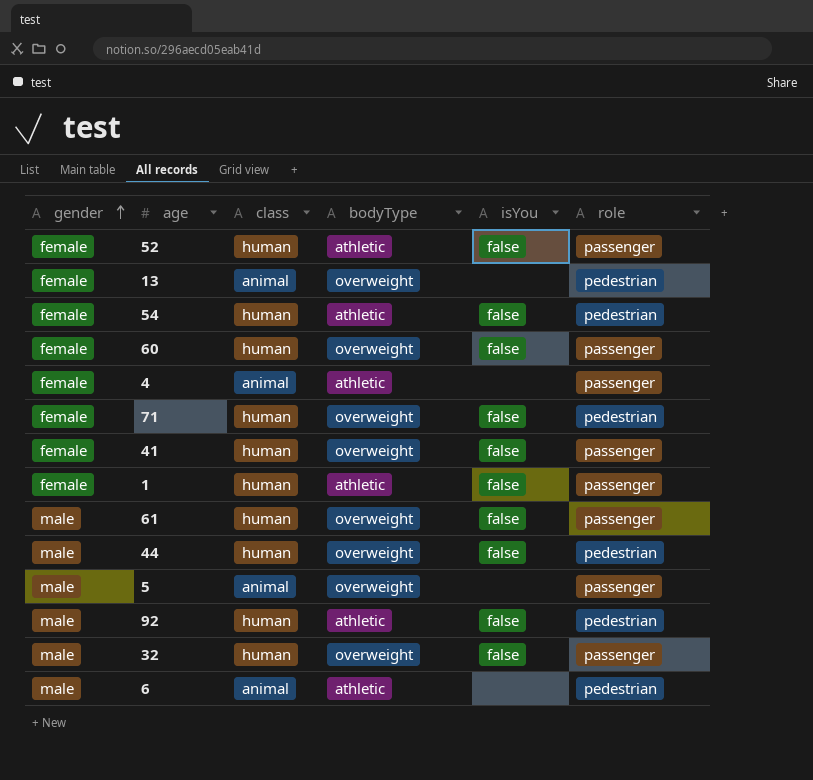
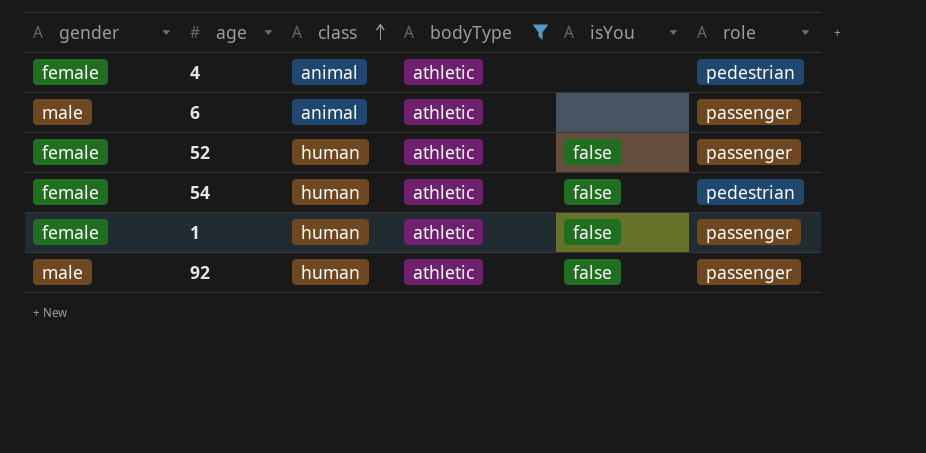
filter: none -> bodyType = athletic
row order: gender ascending -> class ascending
4 | role: passenger -> pedestrian
6 | role: pedestrian -> passenger
92 | role: pedestrian -> passenger

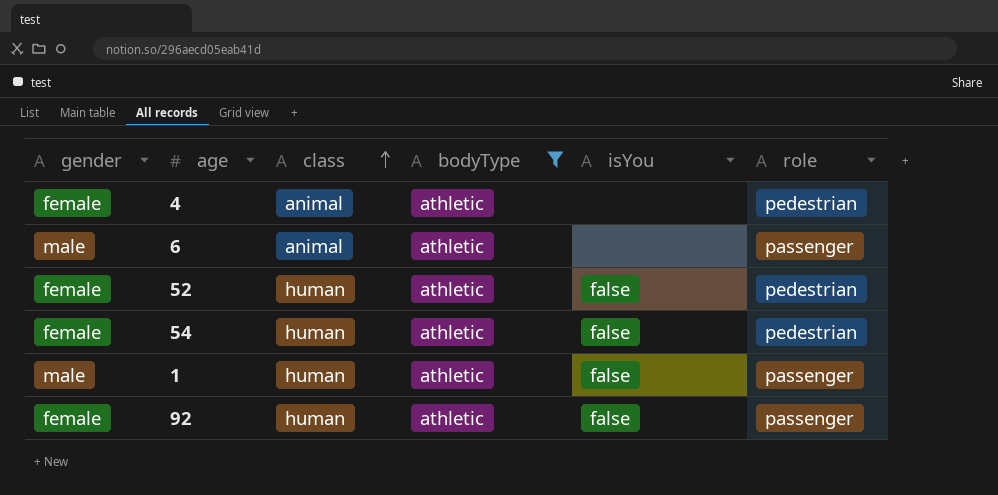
52 | role: passenger -> pedestrian
1 | gender: female -> male
92 | gender: male -> female

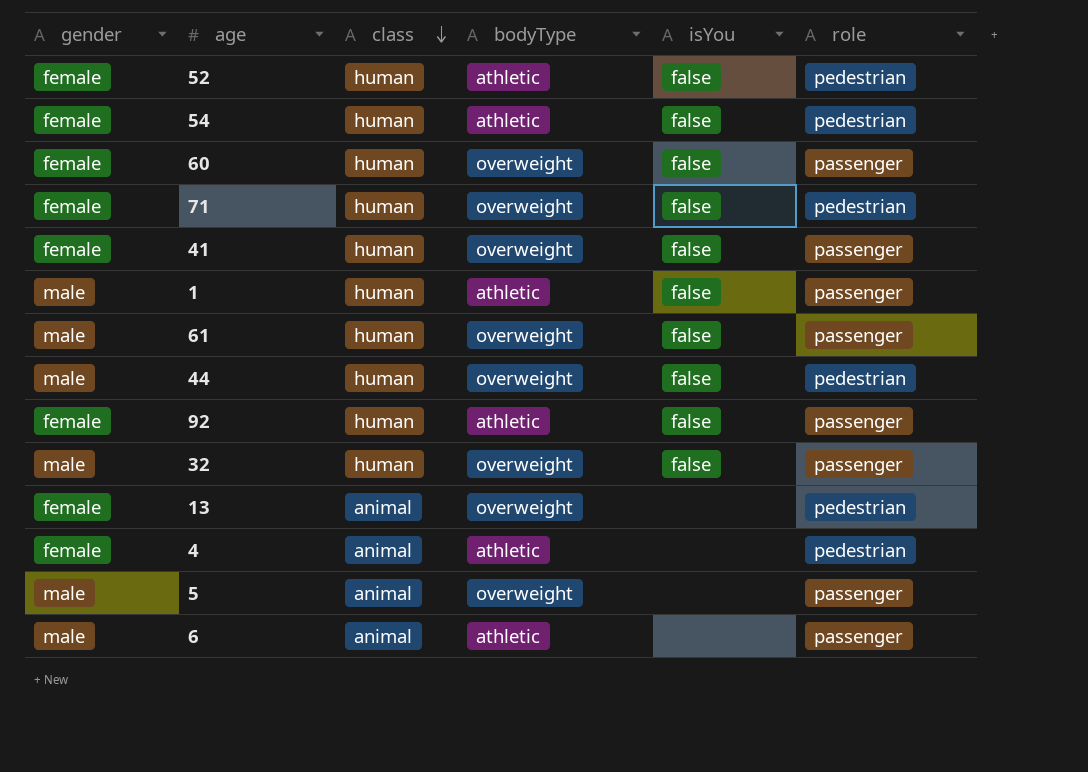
filter: bodyType = athletic -> none
row order: class ascending -> class descending

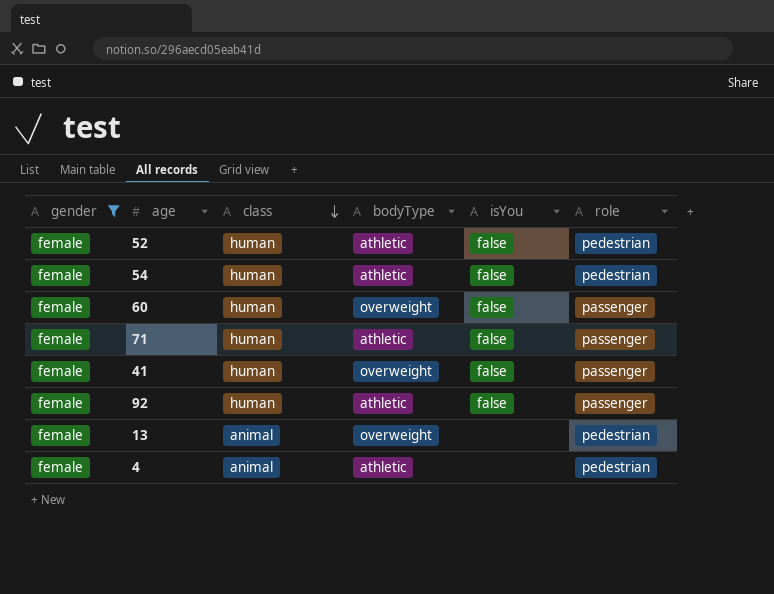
filter: none -> gender = female
71 | bodyType: overweight -> athletic
71 | role: pedestrian -> passenger

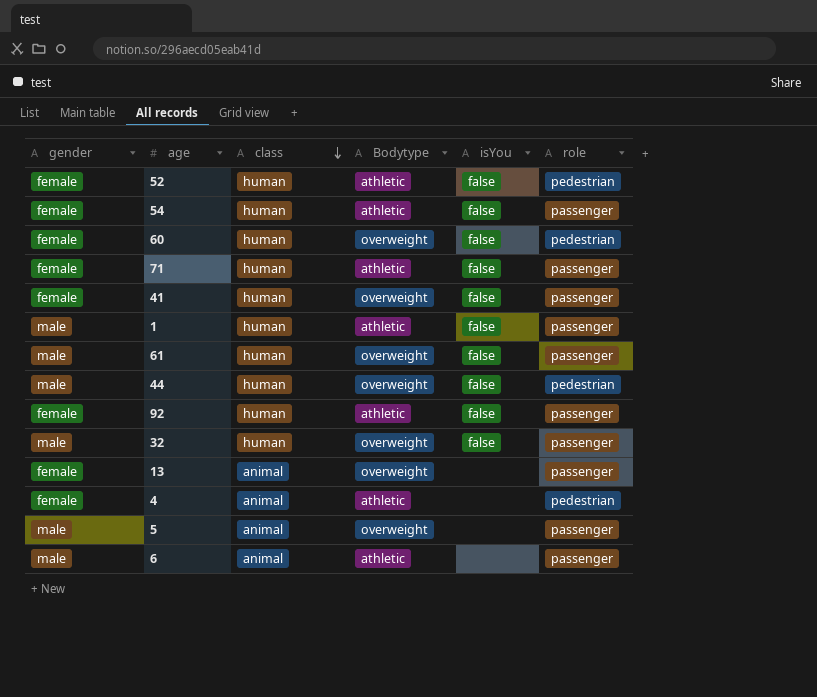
filter: gender = female -> none
column name: bodyType -> Bodytype
54 | role: pedestrian -> passenger
60 | role: passenger -> pedestrian
13 | role: pedestrian -> passenger

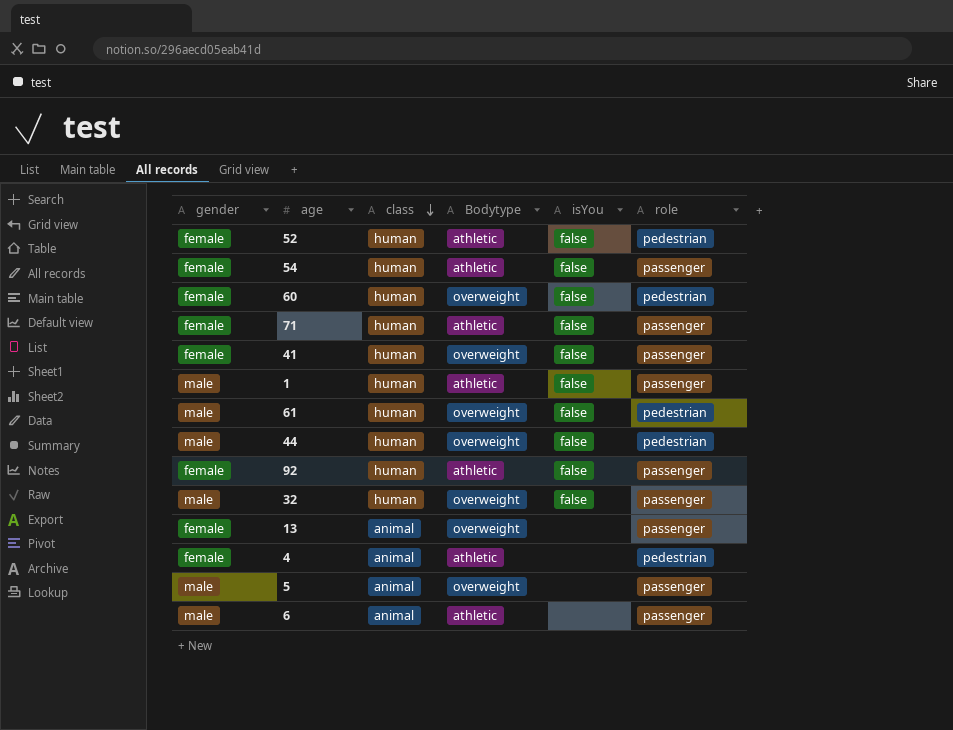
61 | role: passenger -> pedestrian

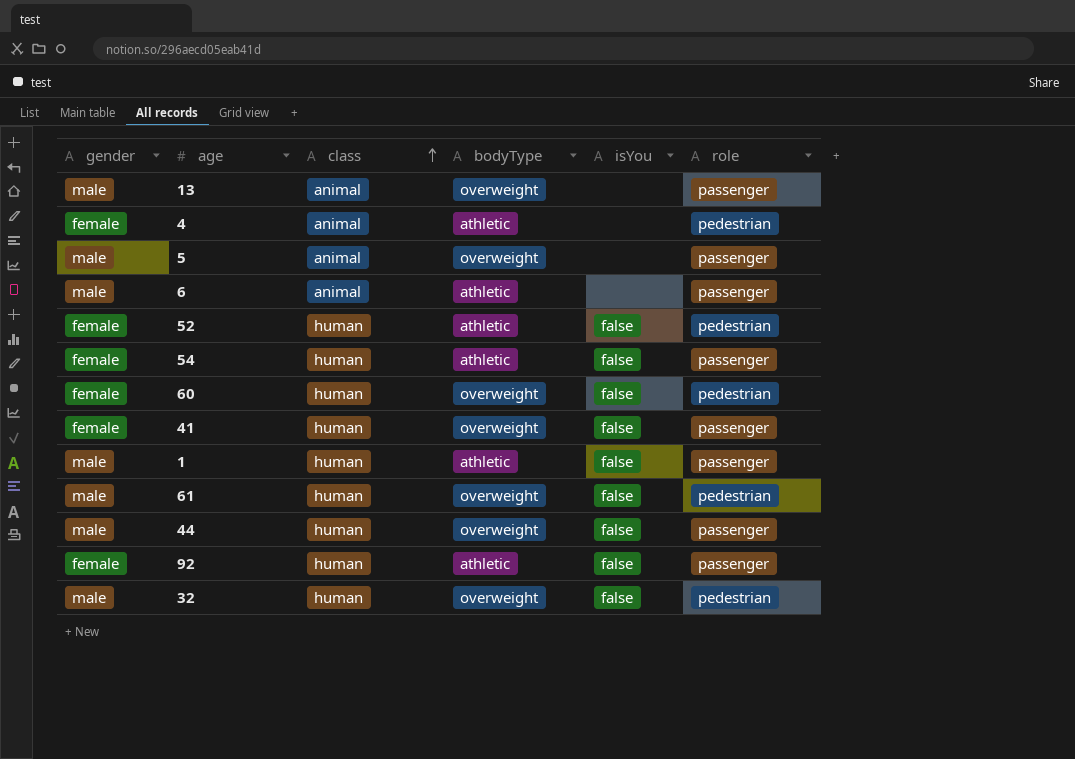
row order: class descending -> class ascending
column name: Bodytype -> bodyType
row 71: female | human | athletic | false | passenger -> none
13 | gender: female -> male
44 | role: pedestrian -> passenger
32 | role: passenger -> pedestrian

